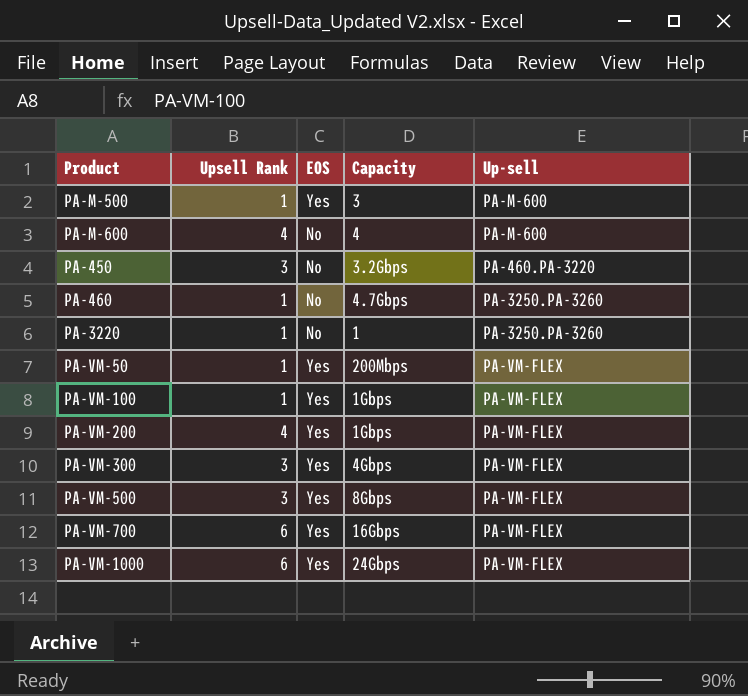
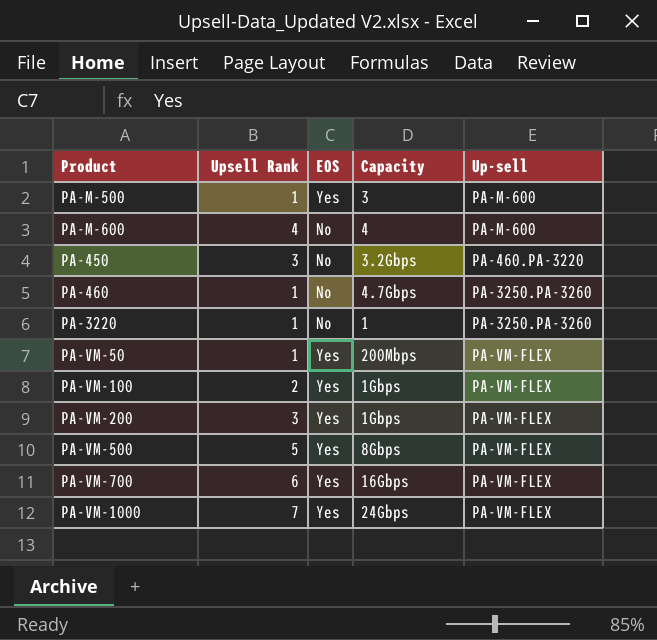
row PA-VM-300: 3 | Yes | 4Gbps | PA-VM-FLEX -> none
PA-VM-100 | Upsell Rank: 1 -> 2
PA-VM-200 | Upsell Rank: 4 -> 3
PA-VM-500 | Upsell Rank: 3 -> 5
PA-VM-1000 | Upsell Rank: 6 -> 7

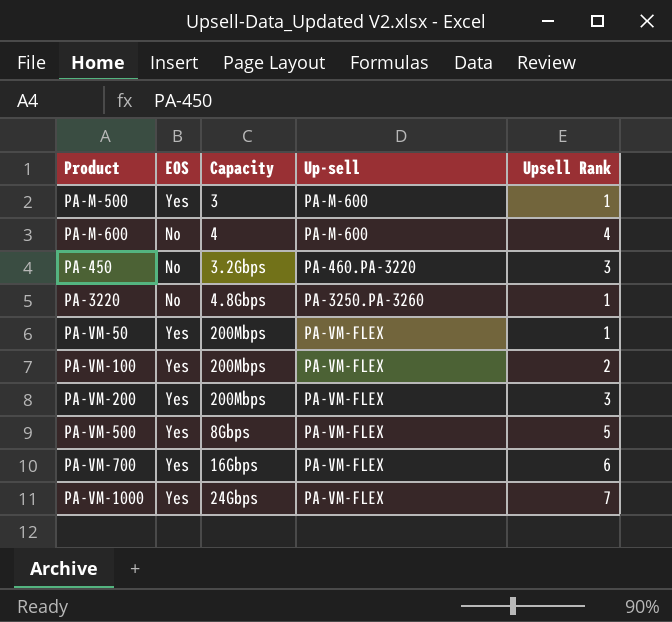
column Upsell Rank | position: 2 -> 5
row PA-460: 1 | No | 4.7Gbps | PA-3250.PA-3260 -> none
PA-3220 | Capacity: 1 -> 4.8Gbps
PA-VM-100 | Capacity: 1Gbps -> 200Mbps
PA-VM-200 | Capacity: 1Gbps -> 200Mbps

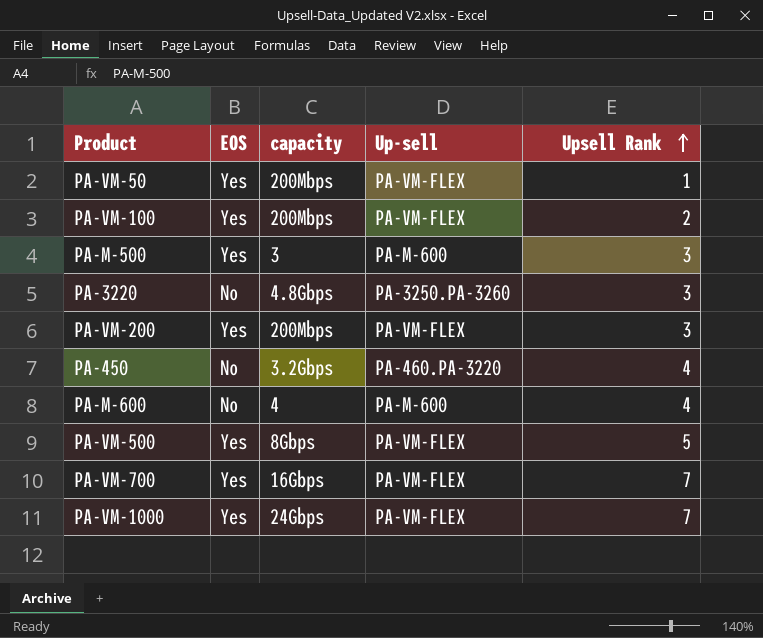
row order: none -> Upsell Rank ascending
column name: Capacity -> capacity
PA-M-500 | Upsell Rank: 1 -> 3
PA-3220 | Upsell Rank: 1 -> 3
PA-450 | Upsell Rank: 3 -> 4
PA-VM-700 | Upsell Rank: 6 -> 7

